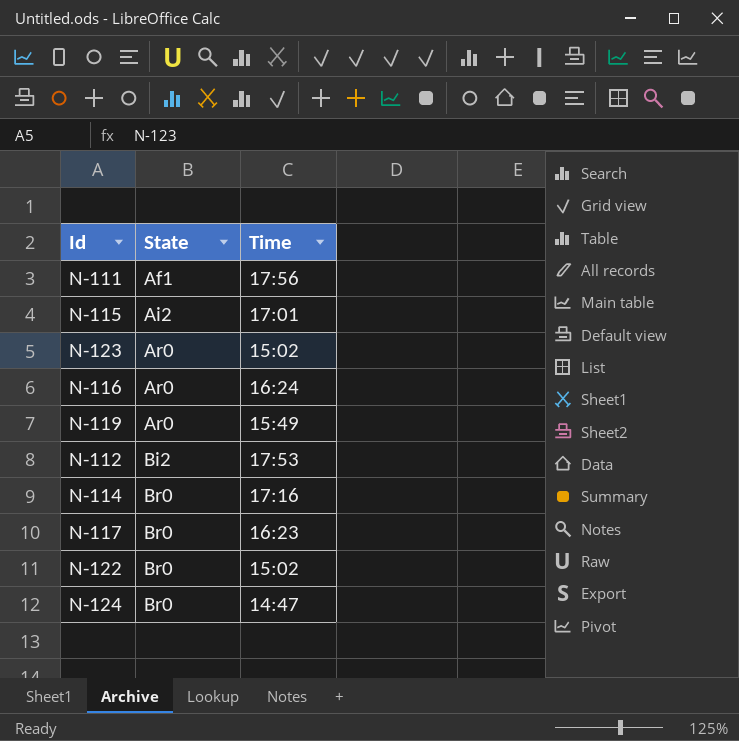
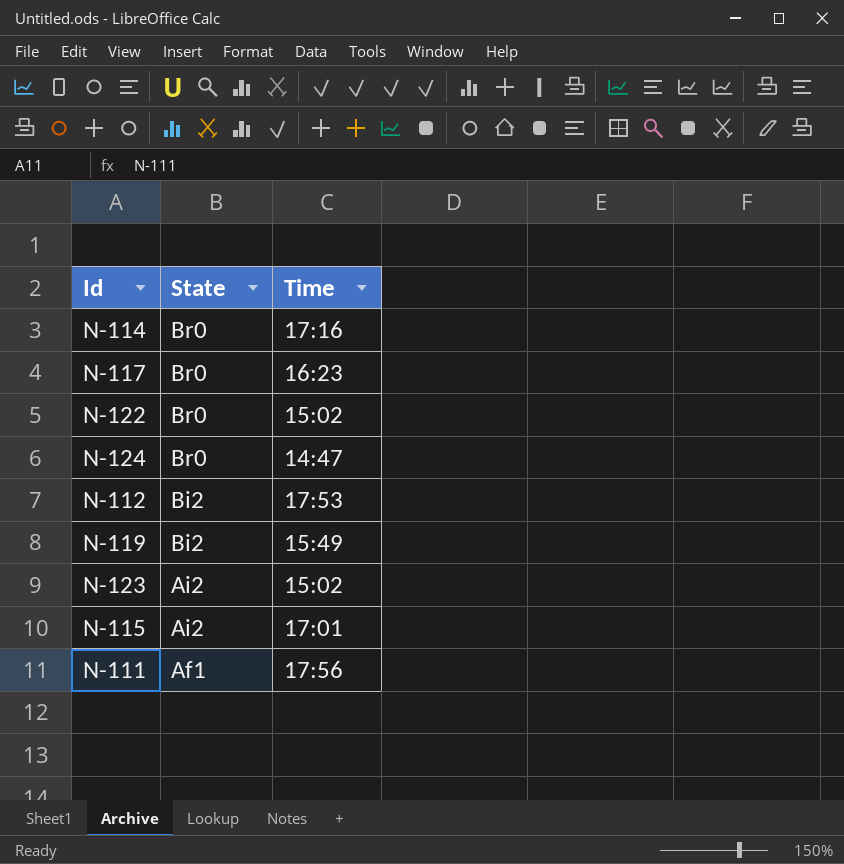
row order: State ascending -> State descending
row N-116: Ar0 | 16:24 -> none
N-119 | State: Ar0 -> Bi2
N-123 | State: Ar0 -> Ai2

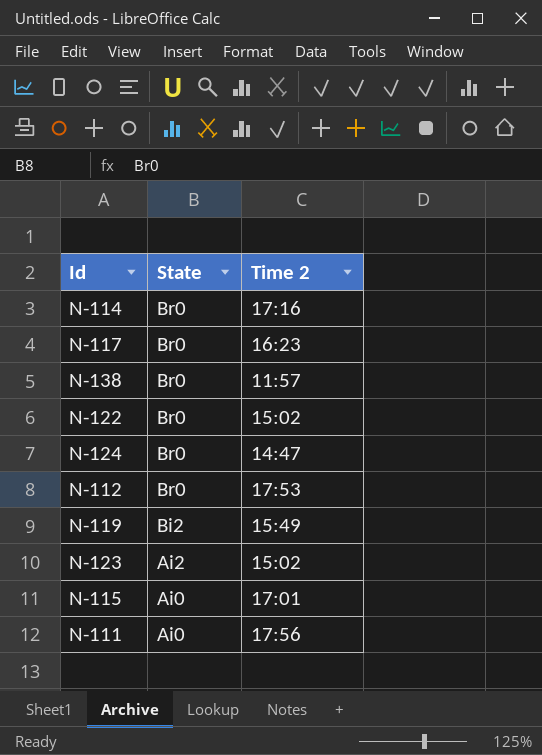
column name: Time -> Time 2
row N-138: none -> Br0 | 11:57
N-112 | State: Bi2 -> Br0
N-115 | State: Ai2 -> Ai0
N-111 | State: Af1 -> Ai0

